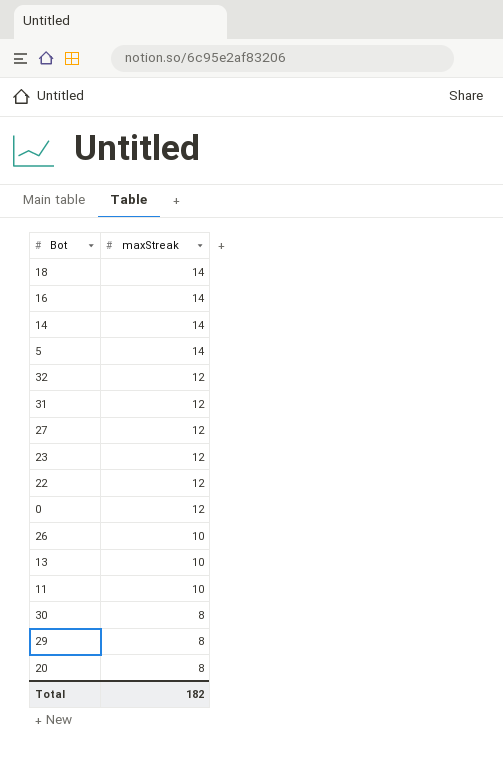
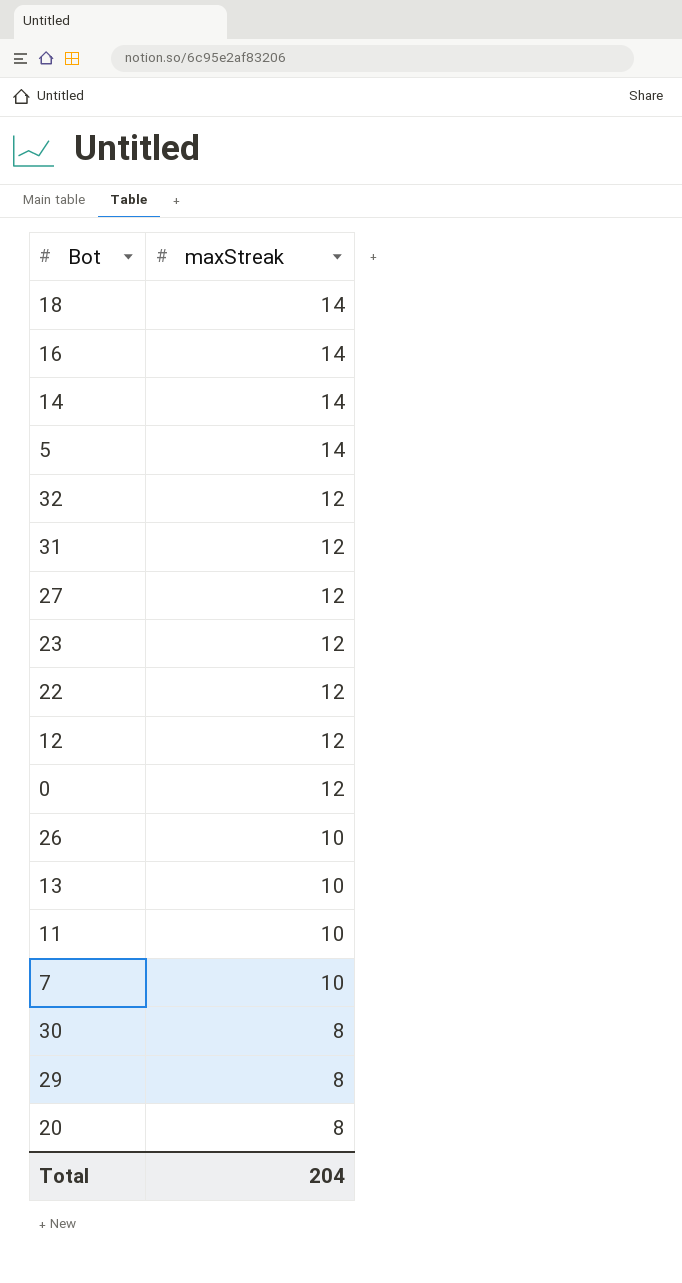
row 12: none -> 12
row 7: none -> 10
Total | maxStreak: 182 -> 204

